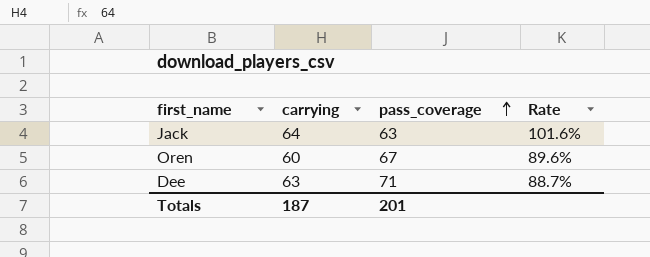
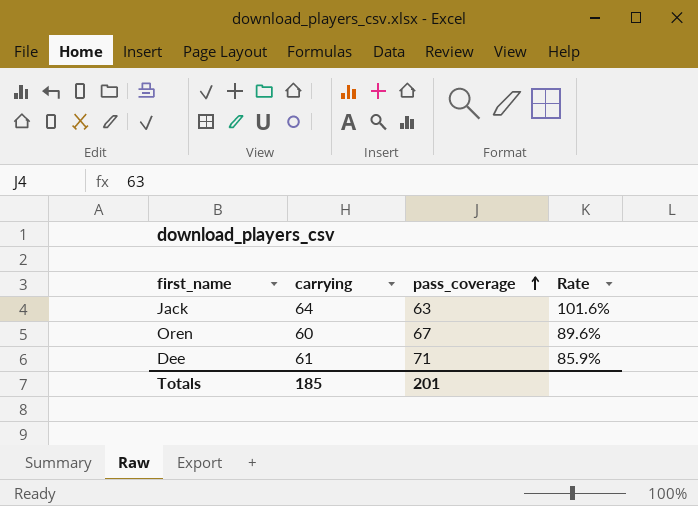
Dee | carrying: 63 -> 61
Dee | Rate: 88.7% -> 85.9%
Totals | carrying: 187 -> 185

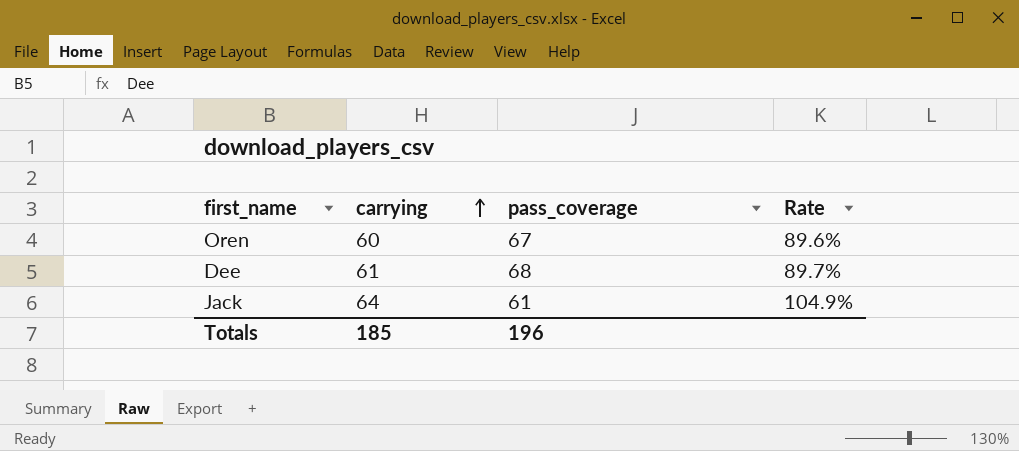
row order: pass_coverage ascending -> carrying ascending
Dee | pass_coverage: 71 -> 68
Dee | Rate: 85.9% -> 89.7%
Jack | pass_coverage: 63 -> 61
Jack | Rate: 101.6% -> 104.9%
Totals | pass_coverage: 201 -> 196

